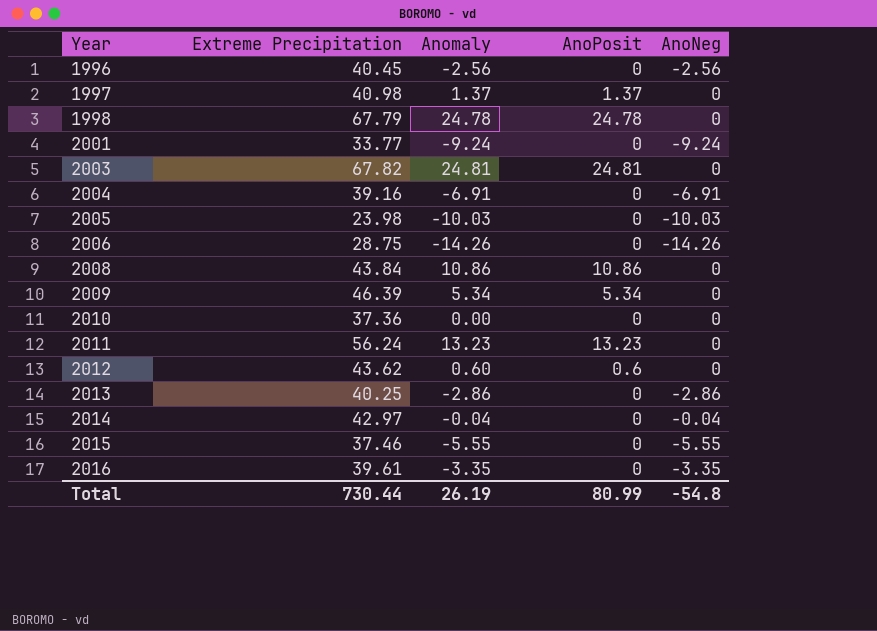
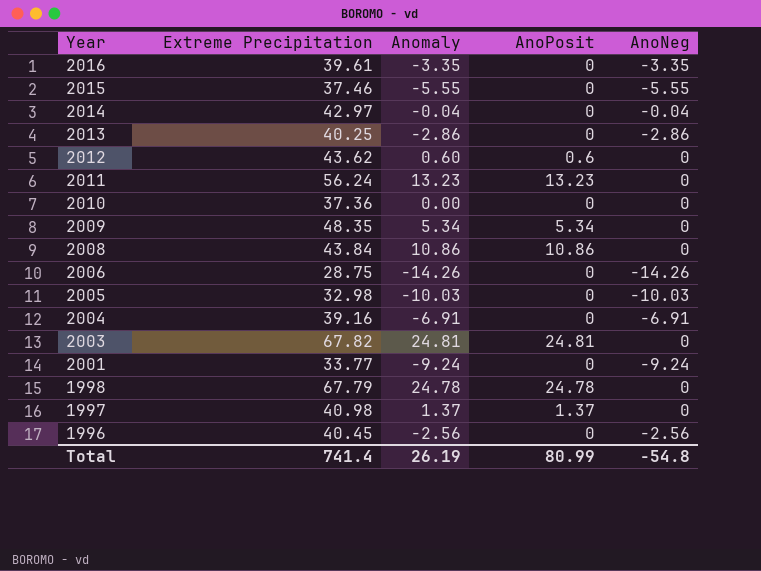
row order: Year ascending -> Year descending
2009 | Extreme Precipitation: 46.39 -> 48.35
2005 | Extreme Precipitation: 23.98 -> 32.98
Total | Extreme Precipitation: 730.44 -> 741.4

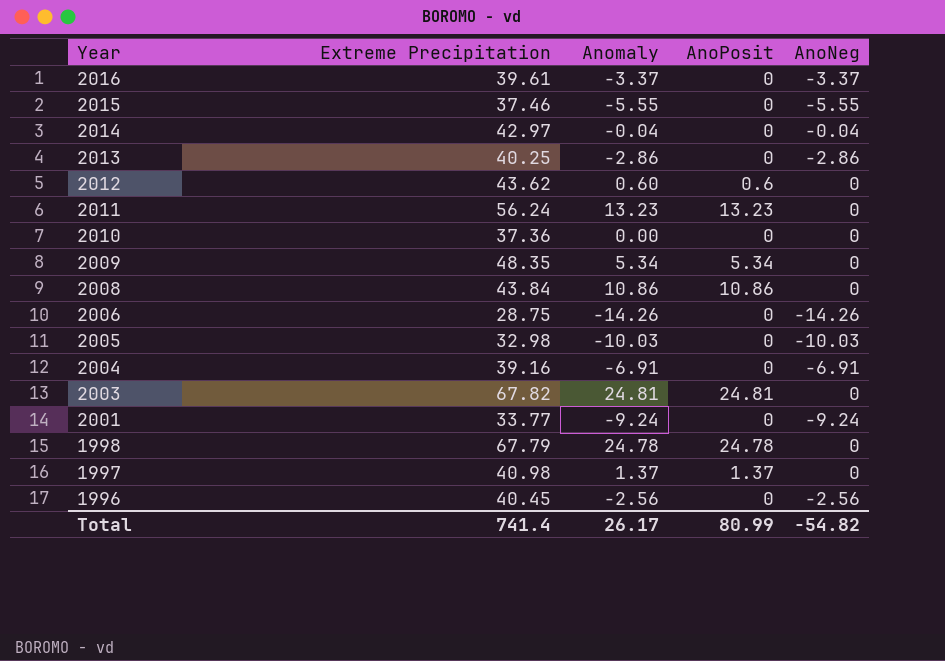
2016 | Anomaly: -3.35 -> -3.37
2016 | AnoNeg: -3.35 -> -3.37
Total | Anomaly: 26.19 -> 26.17
Total | AnoNeg: -54.8 -> -54.82

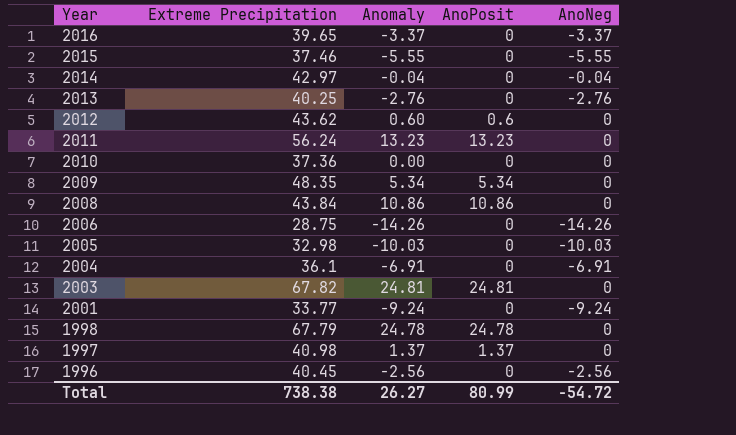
2016 | Extreme Precipitation: 39.61 -> 39.65
2013 | Anomaly: -2.86 -> -2.76
2013 | AnoNeg: -2.86 -> -2.76
2004 | Extreme Precipitation: 39.16 -> 36.1
Total | Extreme Precipitation: 741.4 -> 738.38
Total | Anomaly: 26.17 -> 26.27
Total | AnoNeg: -54.82 -> -54.72

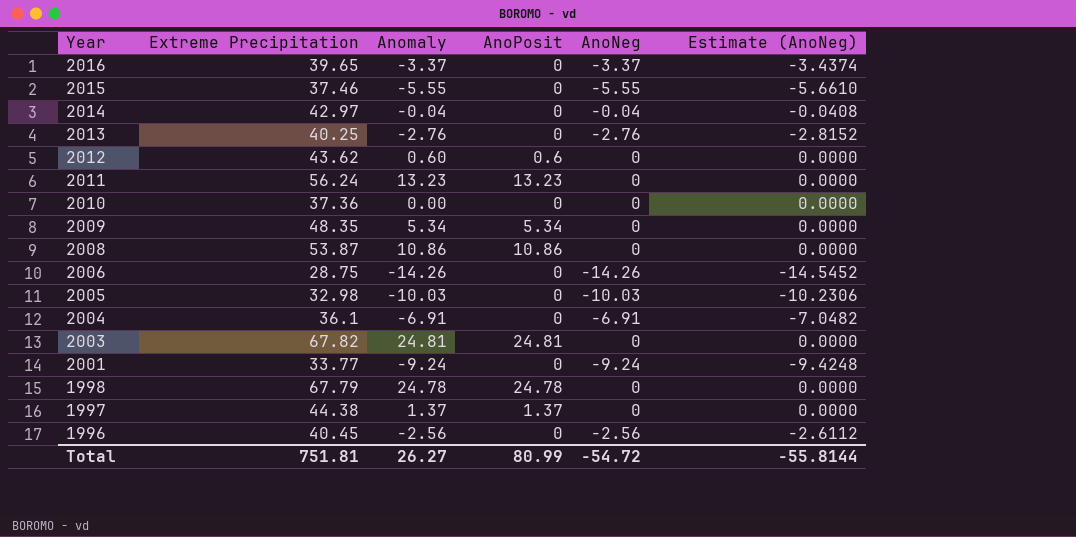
column Estimate (AnoNeg) | formula: none -> [AnoNeg] * 1.02
2008 | Extreme Precipitation: 43.84 -> 53.87
1997 | Extreme Precipitation: 40.98 -> 44.38
Total | Extreme Precipitation: 738.38 -> 751.81

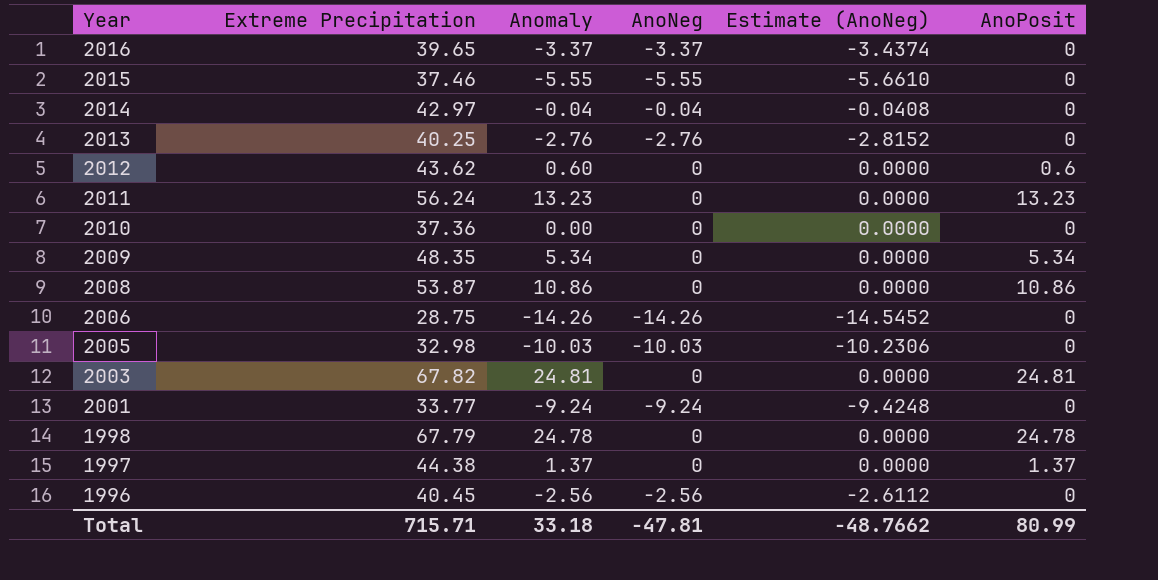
column AnoPosit | position: 4 -> 6
row 2004: 36.1 | -6.91 | 0 | -6.91 | -7.0482 -> none
Total | Extreme Precipitation: 751.81 -> 715.71
Total | Anomaly: 26.27 -> 33.18
Total | AnoNeg: -54.72 -> -47.81
Total | Estimate (AnoNeg): -55.8144 -> -48.7662

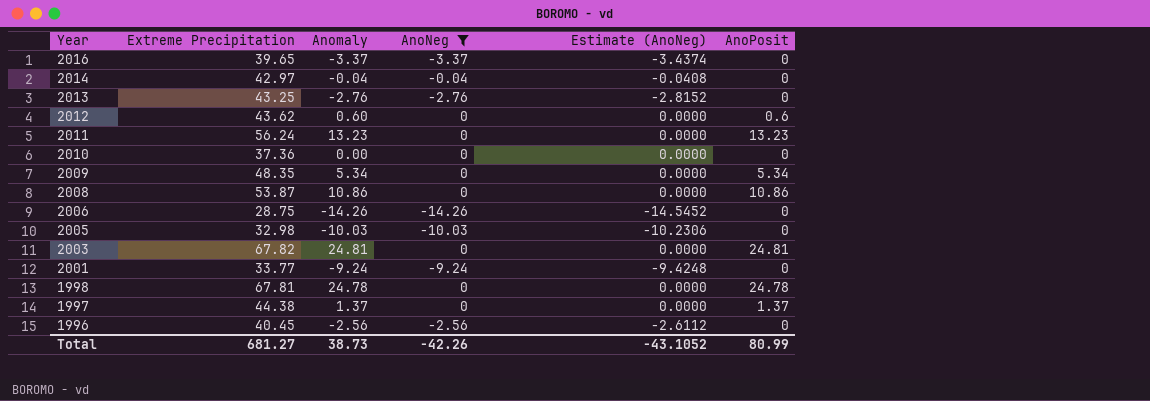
filter: none -> AnoNeg != -5.55
2013 | Extreme Precipitation: 40.25 -> 43.25
1998 | Extreme Precipitation: 67.79 -> 67.81
Total | Extreme Precipitation: 715.71 -> 681.27
Total | Anomaly: 33.18 -> 38.73
Total | AnoNeg: -47.81 -> -42.26
Total | Estimate (AnoNeg): -48.7662 -> -43.1052

